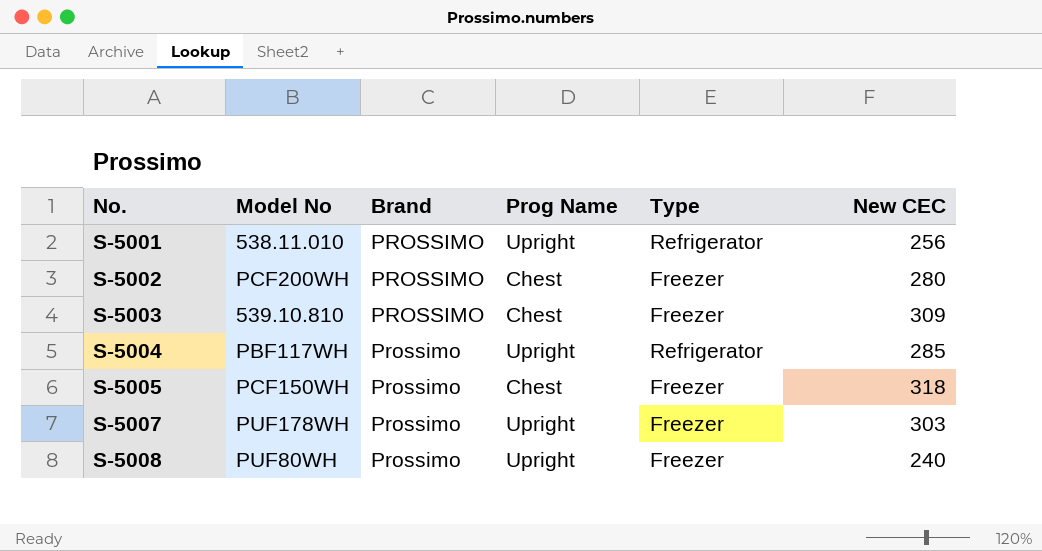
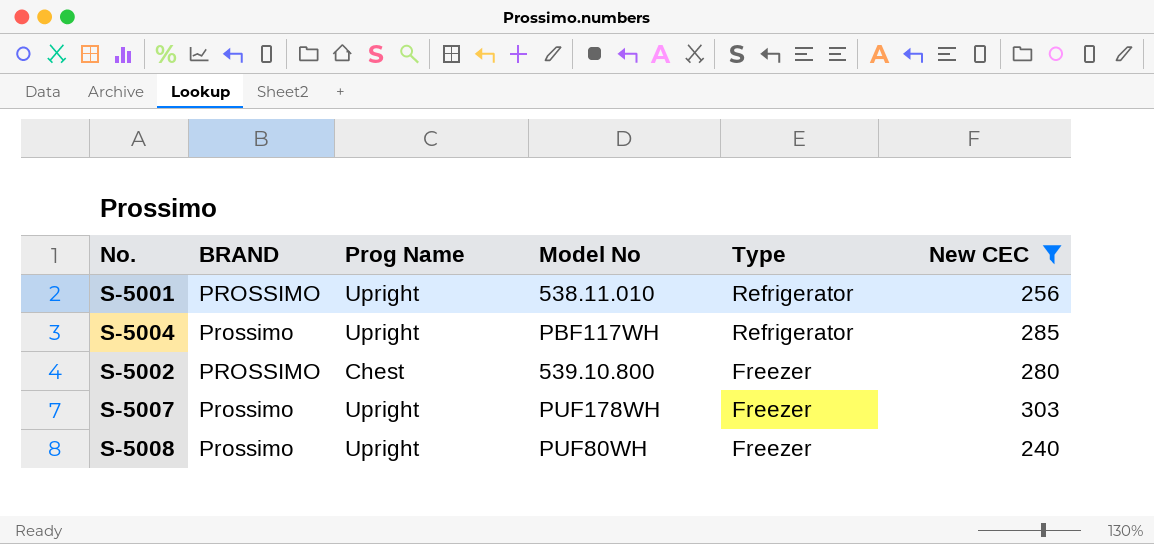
filter: none -> New CEC <= 303
row order: No. ascending -> Type descending
column name: Brand -> BRAND
column Model No | position: 2 -> 4
S-5002 | Model No: PCF200WH -> 539.10.800

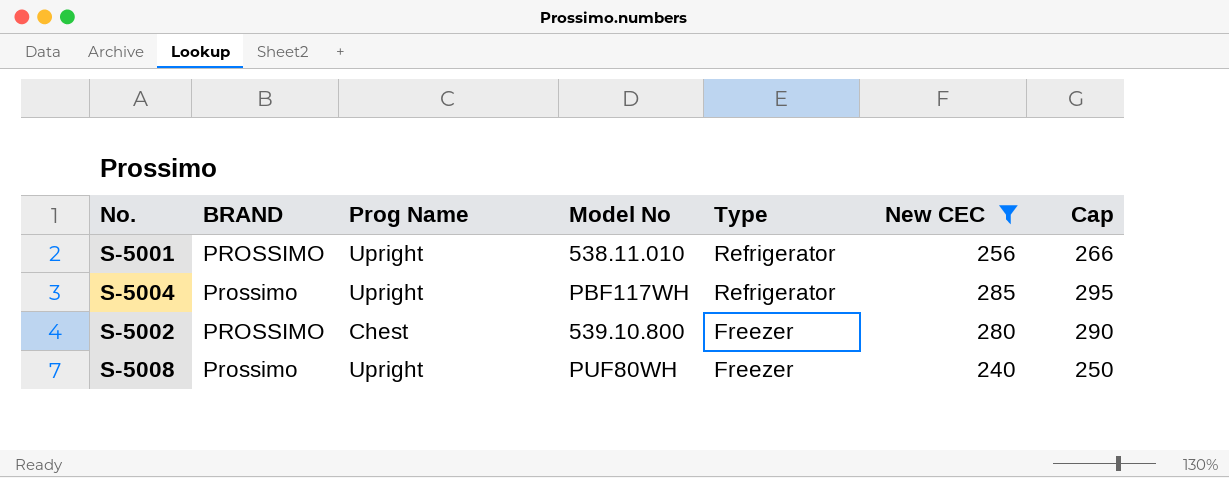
column Cap | formula: none -> [New CEC] + 10
row S-5007: Prossimo | Upright | PUF178WH | Freezer | 303 -> none

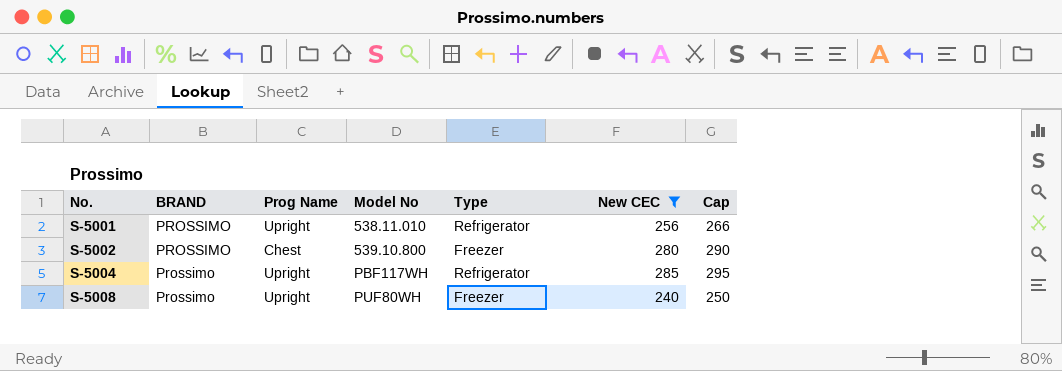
row order: Type descending -> No. ascending

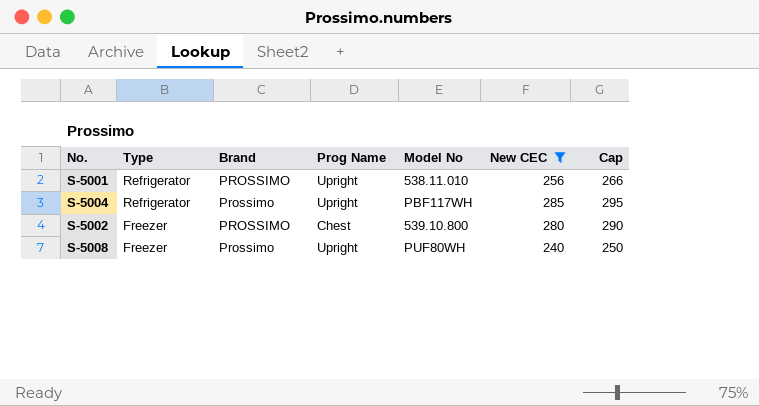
row order: No. ascending -> Type descending
column Type | position: 5 -> 2
column name: BRAND -> Brand

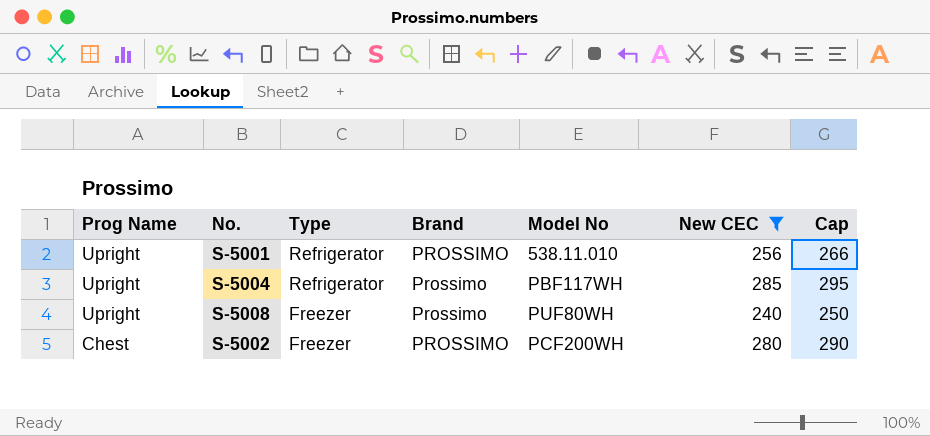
row order: Type descending -> Prog Name descending
column Prog Name | position: 4 -> 1
S-5002 | Model No: 539.10.800 -> PCF200WH

